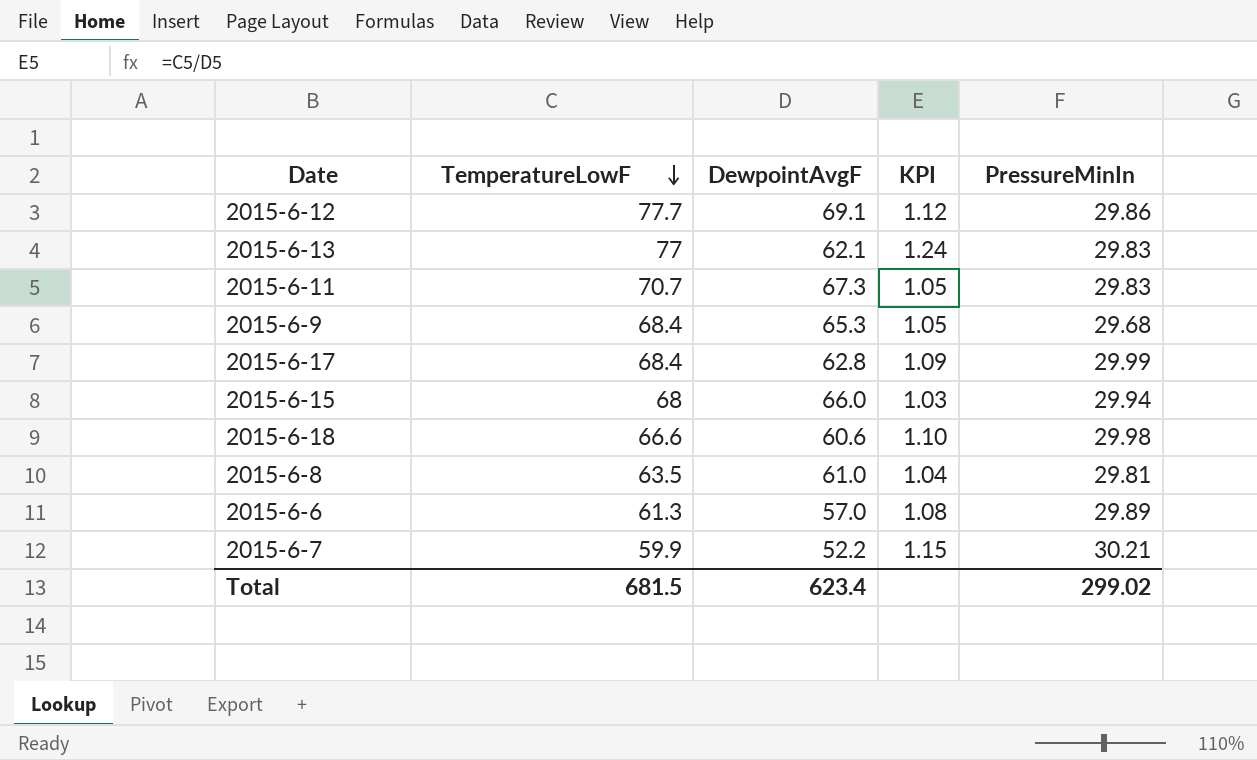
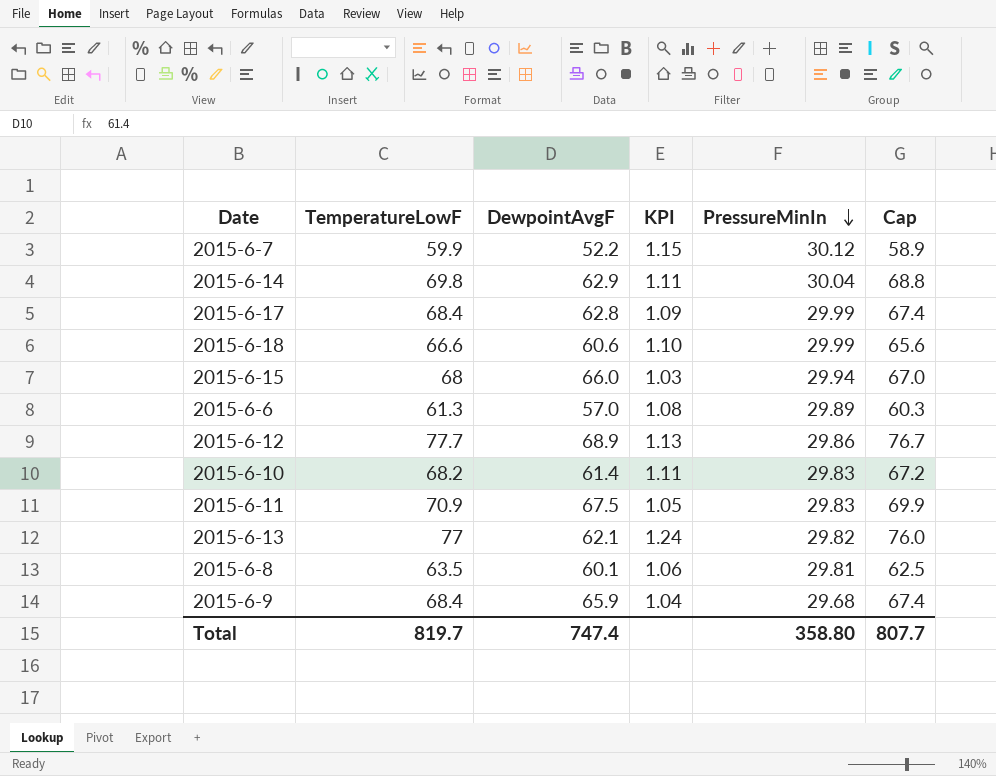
row order: TemperatureLowF descending -> PressureMinIn descending
column Cap | formula: none -> [TemperatureLowF] - 1
2015-6-7 | PressureMinIn: 30.21 -> 30.12
row 2015-6-14: none -> 69.8 | 62.9 | 1.11 | 30.04 | 68.8
2015-6-18 | PressureMinIn: 29.98 -> 29.99
2015-6-12 | DewpointAvgF: 69.1 -> 68.9
2015-6-12 | KPI: 1.12 -> 1.13
row 2015-6-10: none -> 68.2 | 61.4 | 1.11 | 29.83 | 67.2
2015-6-11 | TemperatureLowF: 70.7 -> 70.9
2015-6-11 | DewpointAvgF: 67.3 -> 67.5
2015-6-13 | PressureMinIn: 29.83 -> 29.82
2015-6-8 | DewpointAvgF: 61.0 -> 60.1
2015-6-8 | KPI: 1.04 -> 1.06
2015-6-9 | DewpointAvgF: 65.3 -> 65.9
2015-6-9 | KPI: 1.05 -> 1.04
Total | TemperatureLowF: 681.5 -> 819.7
Total | DewpointAvgF: 623.4 -> 747.4
Total | PressureMinIn: 299.02 -> 358.80

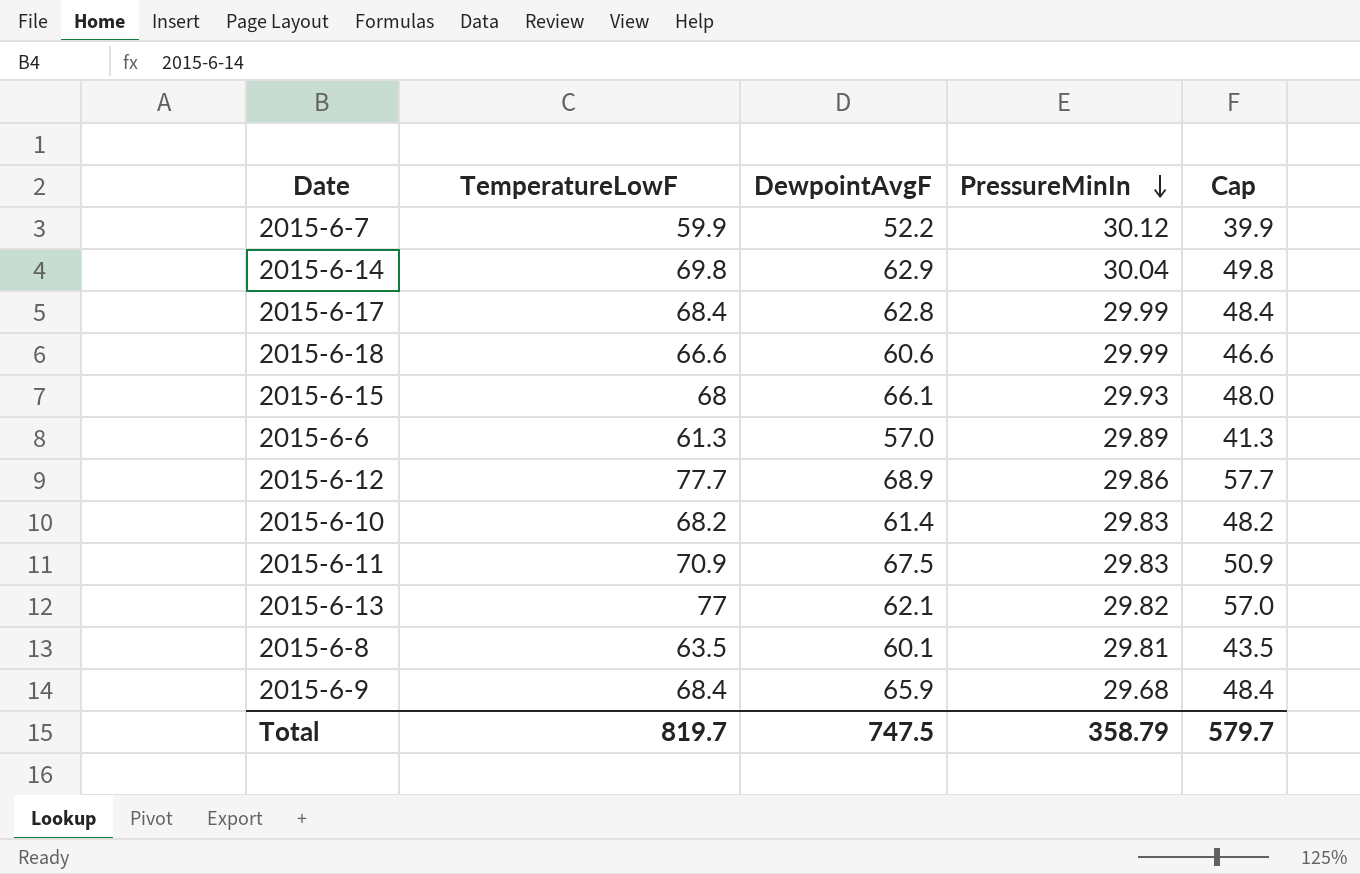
column KPI | formula: [TemperatureLowF] / [DewpointAvgF] -> none
column Cap | formula: [TemperatureLowF] - 1 -> [TemperatureLowF] - 20
2015-6-15 | DewpointAvgF: 66.0 -> 66.1
2015-6-15 | PressureMinIn: 29.94 -> 29.93
Total | DewpointAvgF: 747.4 -> 747.5
Total | PressureMinIn: 358.80 -> 358.79
Total | Cap: 807.7 -> 579.7

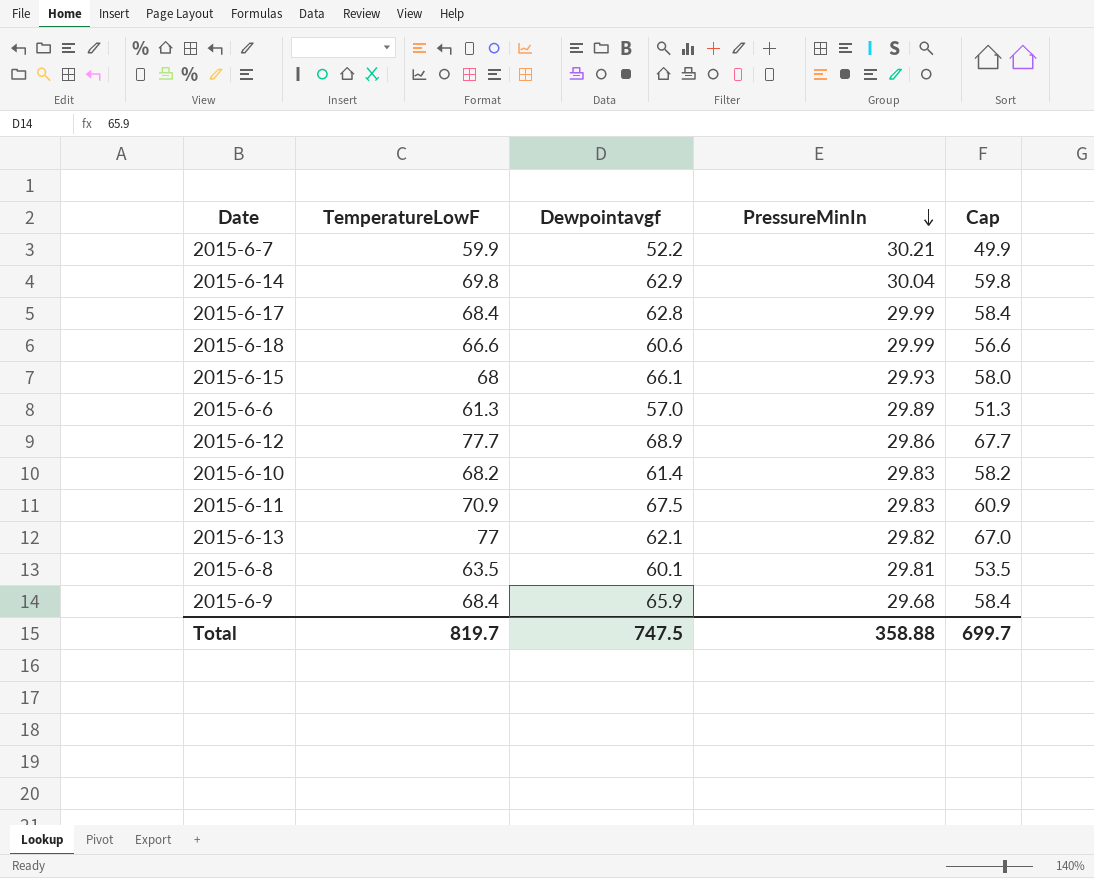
column name: DewpointAvgF -> Dewpointavgf
column Cap | formula: [TemperatureLowF] - 20 -> [TemperatureLowF] - 10
2015-6-7 | PressureMinIn: 30.12 -> 30.21
Total | PressureMinIn: 358.79 -> 358.88
Total | Cap: 579.7 -> 699.7

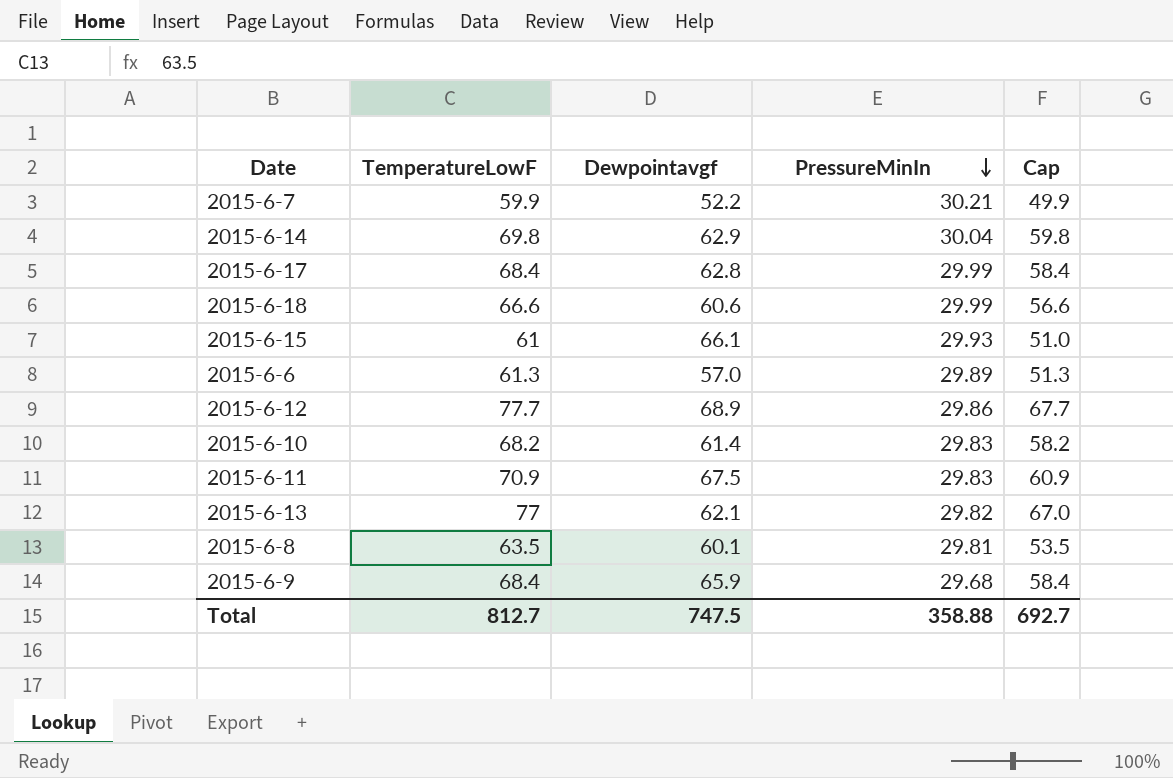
2015-6-15 | TemperatureLowF: 68 -> 61
2015-6-15 | Cap: 58.0 -> 51.0
Total | TemperatureLowF: 819.7 -> 812.7
Total | Cap: 699.7 -> 692.7

